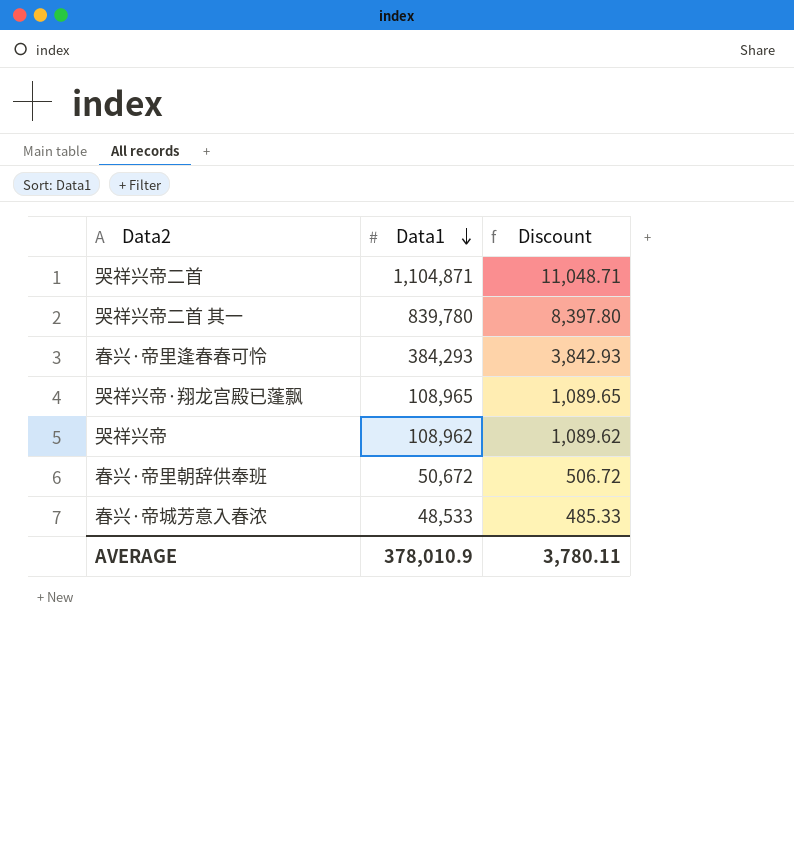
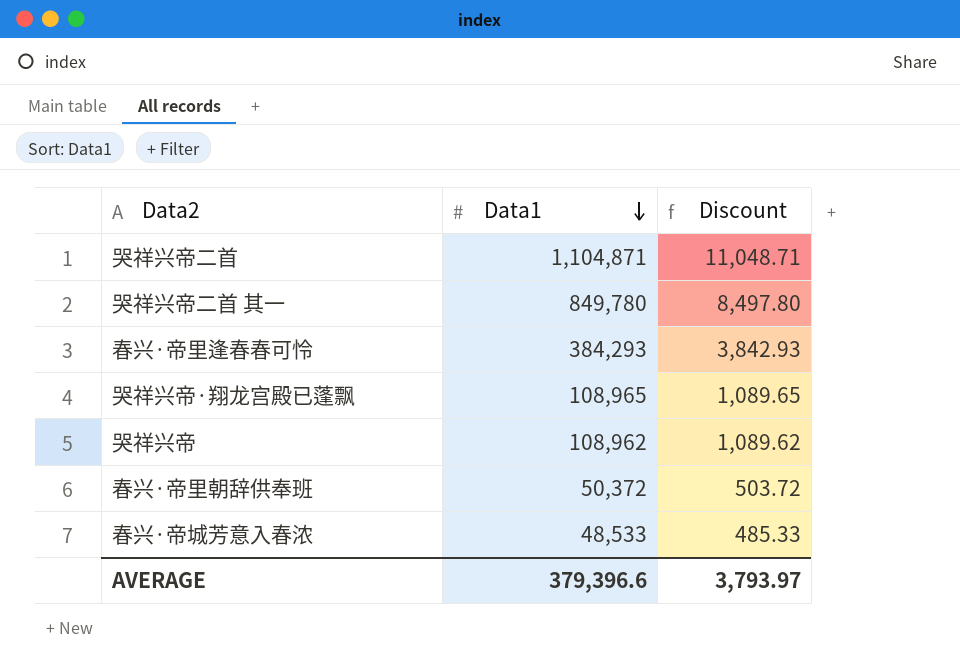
哭祥兴帝二首 其一 | Data1: 839,780 -> 849,780
哭祥兴帝二首 其一 | Discount: 8,397.80 -> 8,497.80
春兴·帝里朝辞供奉班 | Data1: 50,672 -> 50,372
春兴·帝里朝辞供奉班 | Discount: 506.72 -> 503.72
AVERAGE | Data1: 378,010.9 -> 379,396.6
AVERAGE | Discount: 3,780.11 -> 3,793.97

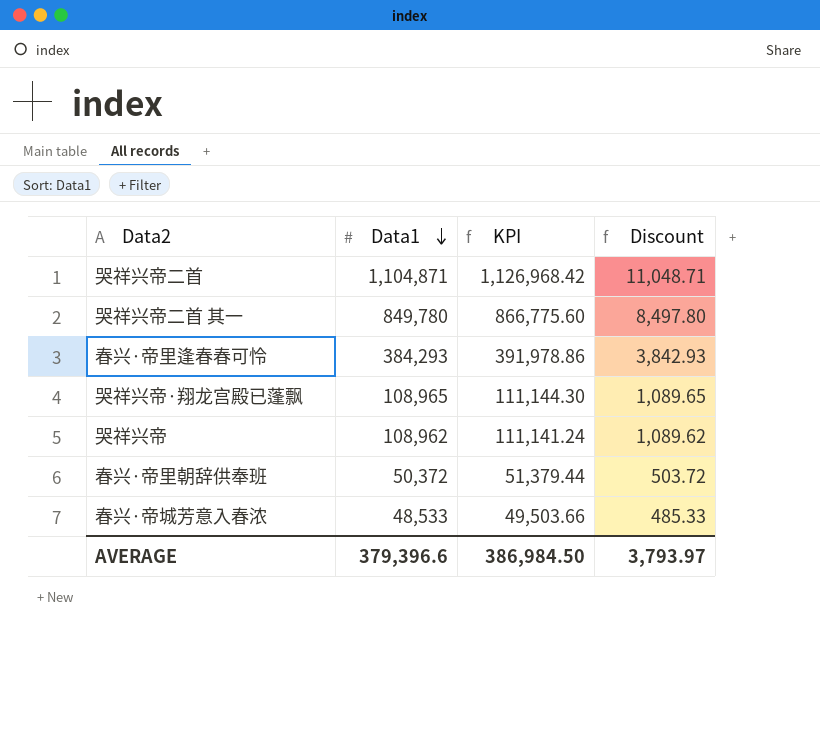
column KPI | formula: none -> [Data1] * 1.02

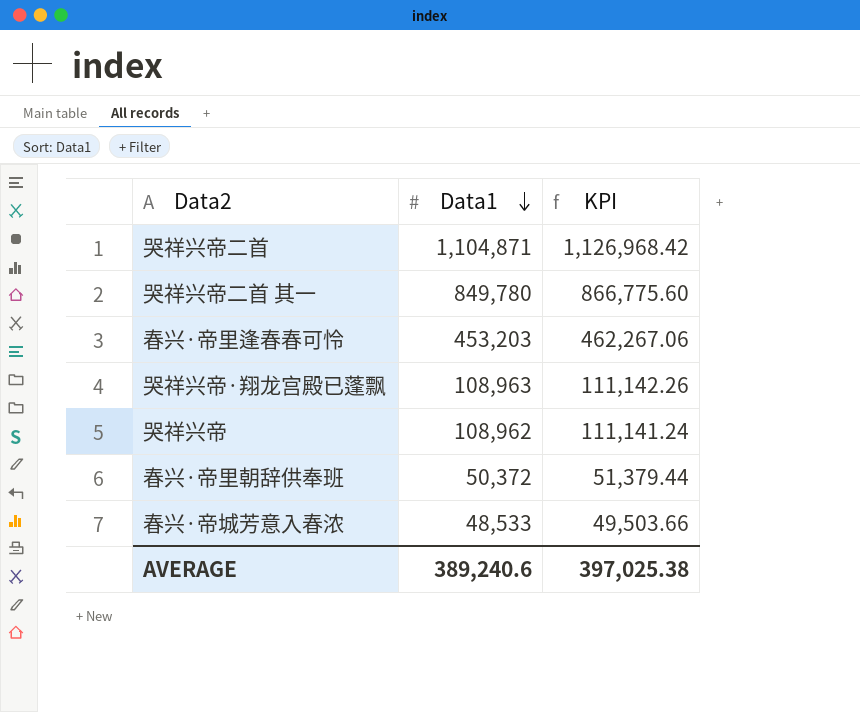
column Discount | formula: [Data1] * 0.01 -> none
春兴·帝里逢春春可怜 | Data1: 384,293 -> 453,203
春兴·帝里逢春春可怜 | KPI: 391,978.86 -> 462,267.06
哭祥兴帝·翔龙宫殿已蓬飘 | Data1: 108,965 -> 108,963
哭祥兴帝·翔龙宫殿已蓬飘 | KPI: 111,144.30 -> 111,142.26
AVERAGE | Data1: 379,396.6 -> 389,240.6
AVERAGE | KPI: 386,984.50 -> 397,025.38

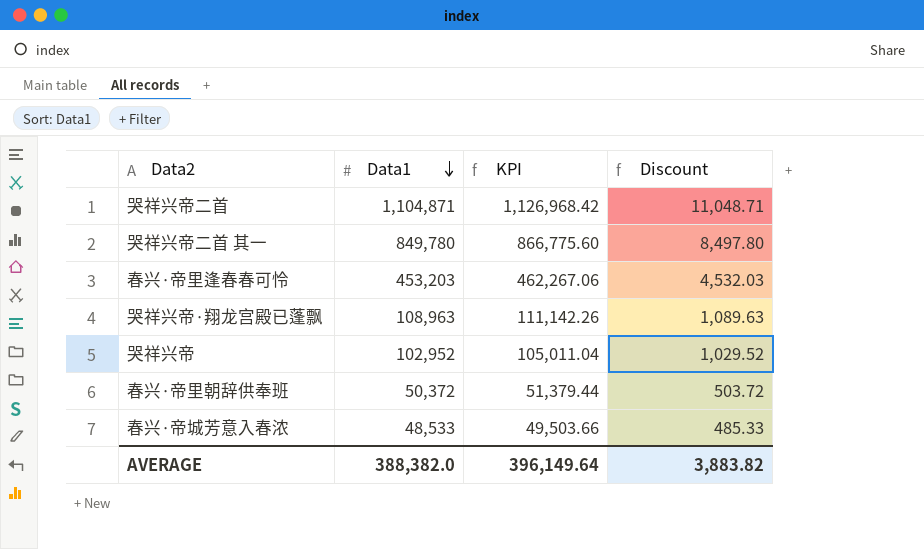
column Discount | formula: none -> [Data1] * 0.01
哭祥兴帝 | Data1: 108,962 -> 102,952
哭祥兴帝 | KPI: 111,141.24 -> 105,011.04
AVERAGE | Data1: 389,240.6 -> 388,382.0
AVERAGE | KPI: 397,025.38 -> 396,149.64

